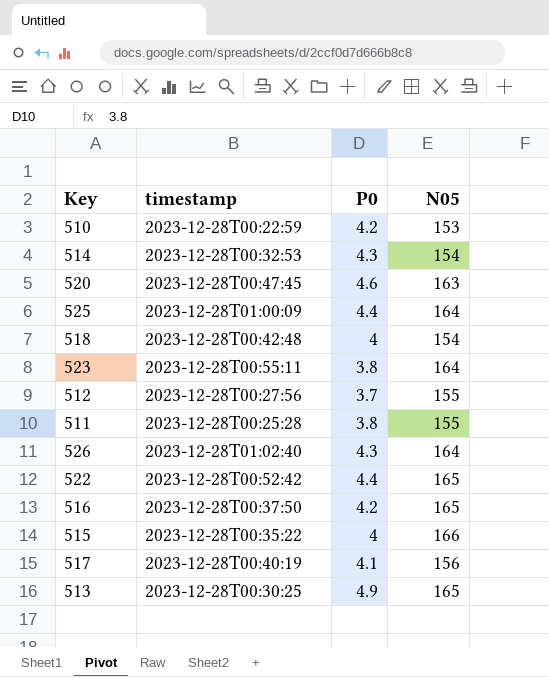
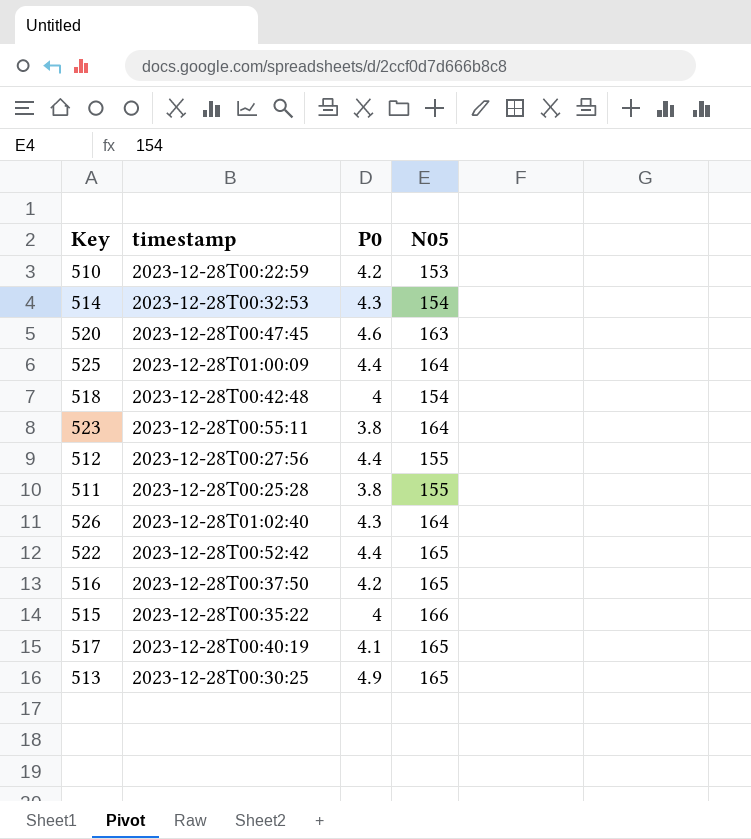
512 | P0: 3.7 -> 4.4
517 | N05: 156 -> 165

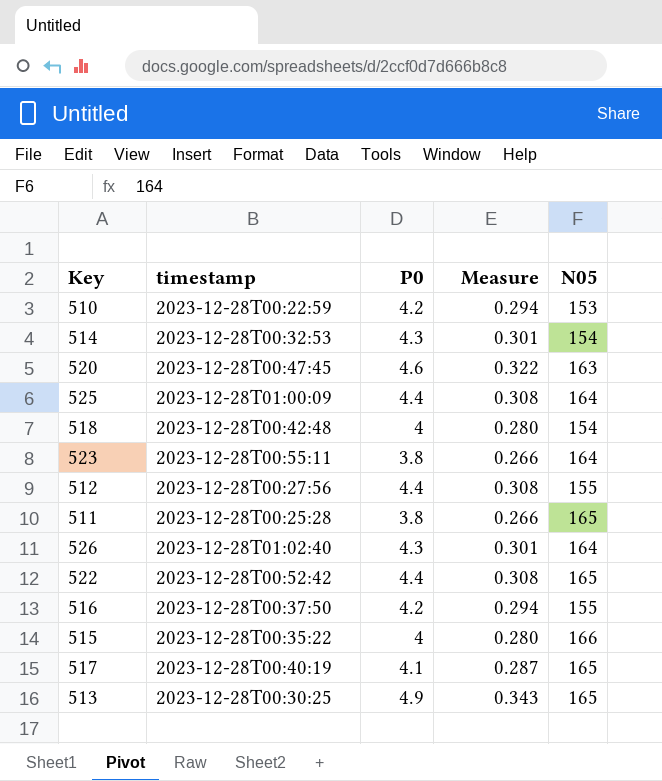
column Measure | formula: none -> [P0] * 0.07
511 | N05: 155 -> 165
516 | N05: 165 -> 155

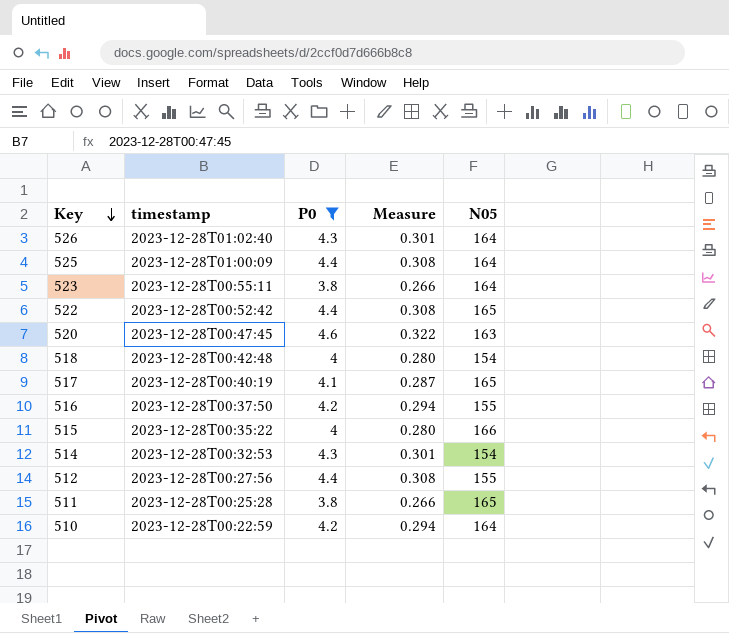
filter: none -> P0 != 4.9
row order: none -> Key descending
510 | N05: 153 -> 164

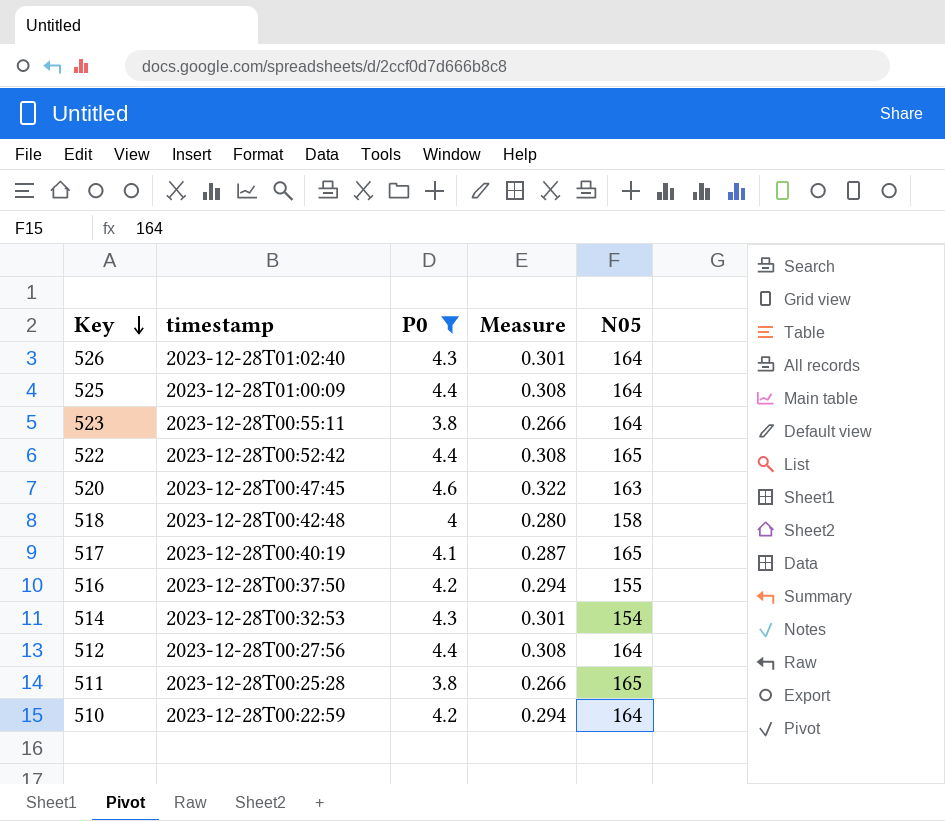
row 515: 2023-12-28T00:35:22 | 4 | 0.280 | 166 -> none
518 | N05: 154 -> 158
512 | N05: 155 -> 164

